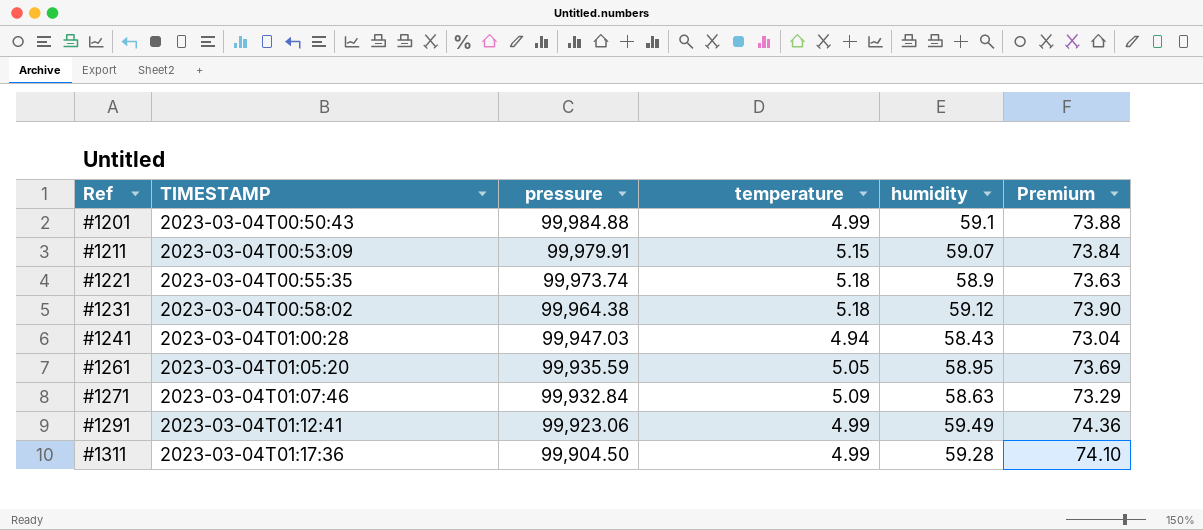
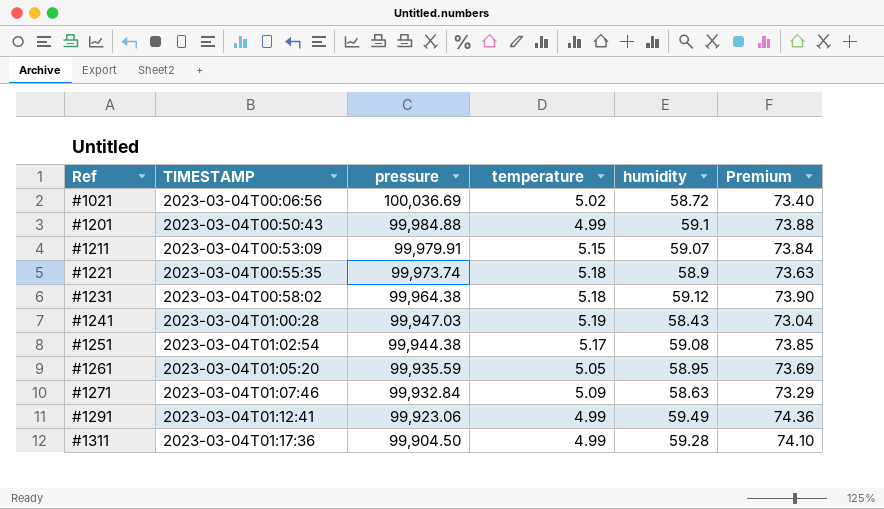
row #1021: none -> 2023-03-04T00:06:56 | 100,036.69 | 5.02 | 58.72 | 73.40
#1241 | temperature: 4.94 -> 5.19
row #1251: none -> 2023-03-04T01:02:54 | 99,944.38 | 5.17 | 59.08 | 73.85

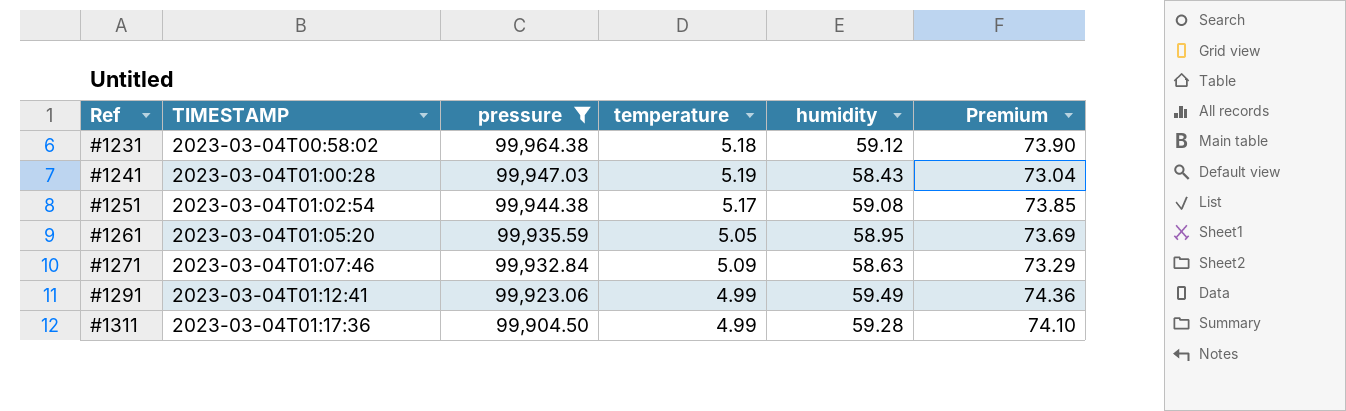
filter: none -> pressure <= 99,964.38

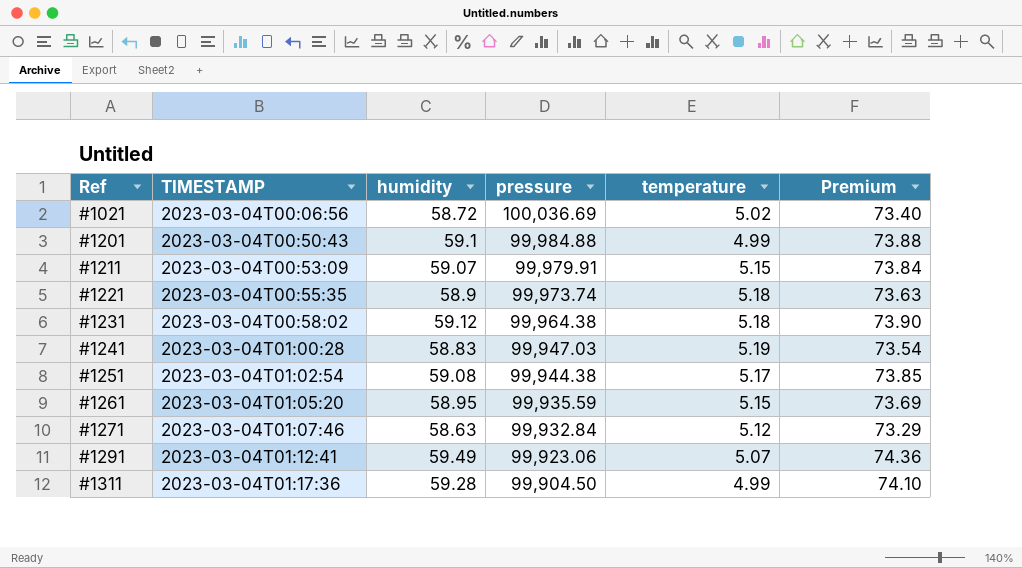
filter: pressure <= 99,964.38 -> none
column humidity | position: 5 -> 3
#1241 | humidity: 58.43 -> 58.83
#1241 | Premium: 73.04 -> 73.54
#1261 | temperature: 5.05 -> 5.15
#1271 | temperature: 5.09 -> 5.12
#1291 | temperature: 4.99 -> 5.07

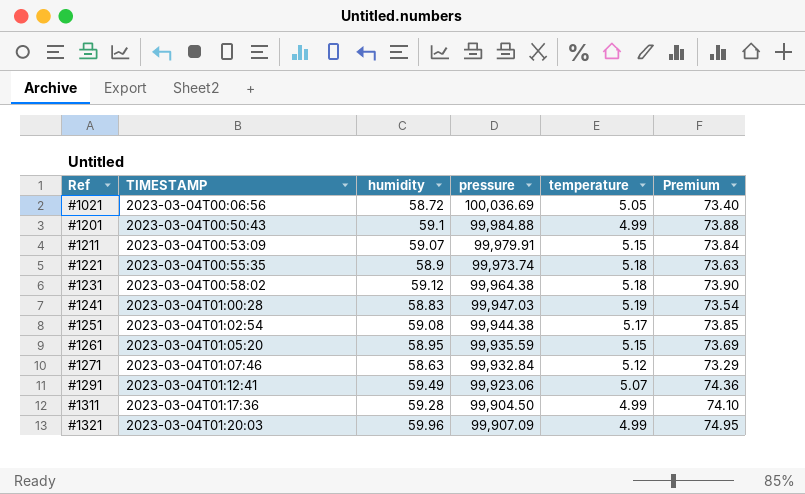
#1021 | temperature: 5.02 -> 5.05
row #1321: none -> 2023-03-04T01:20:03 | 59.96 | 99,907.09 | 4.99 | 74.95

